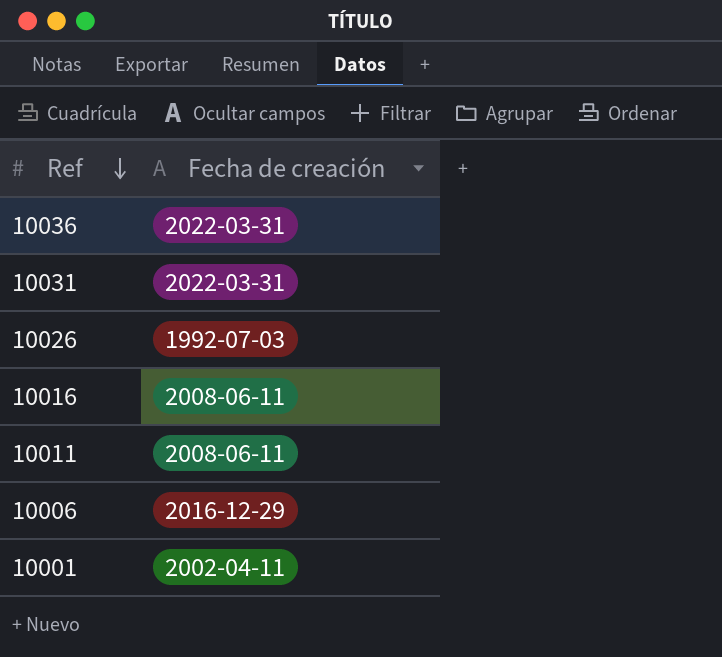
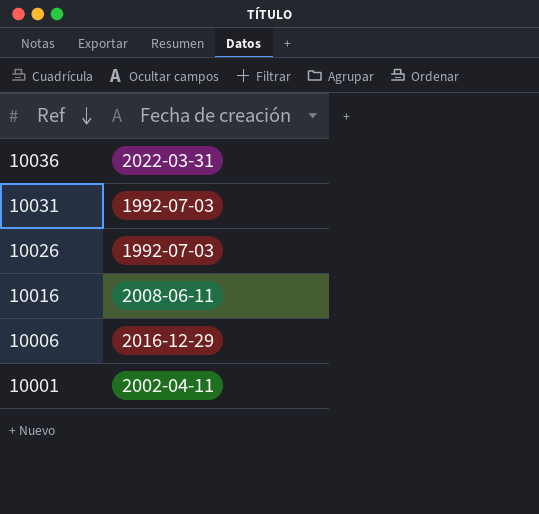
row 10011: 2008-06-11 -> none
10031 | Fecha de creación: 2022-03-31 -> 1992-07-03

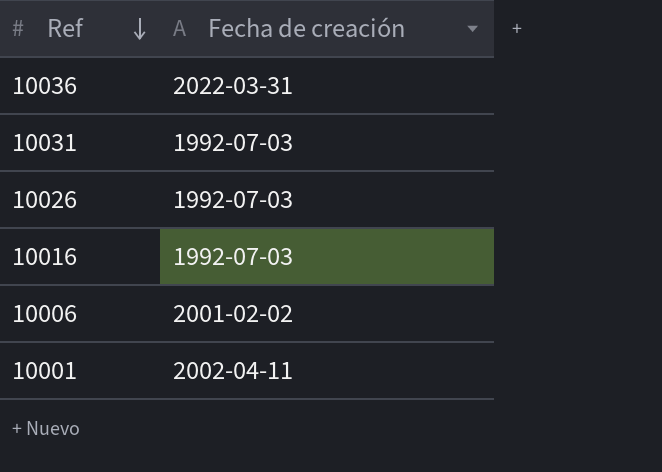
10016 | Fecha de creación: 2008-06-11 -> 1992-07-03
10006 | Fecha de creación: 2016-12-29 -> 2001-02-02

